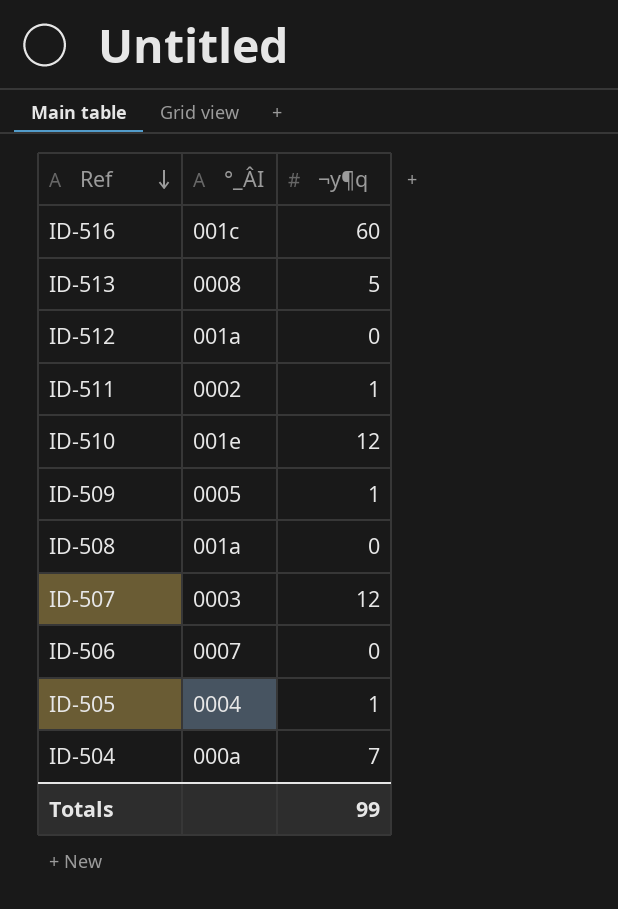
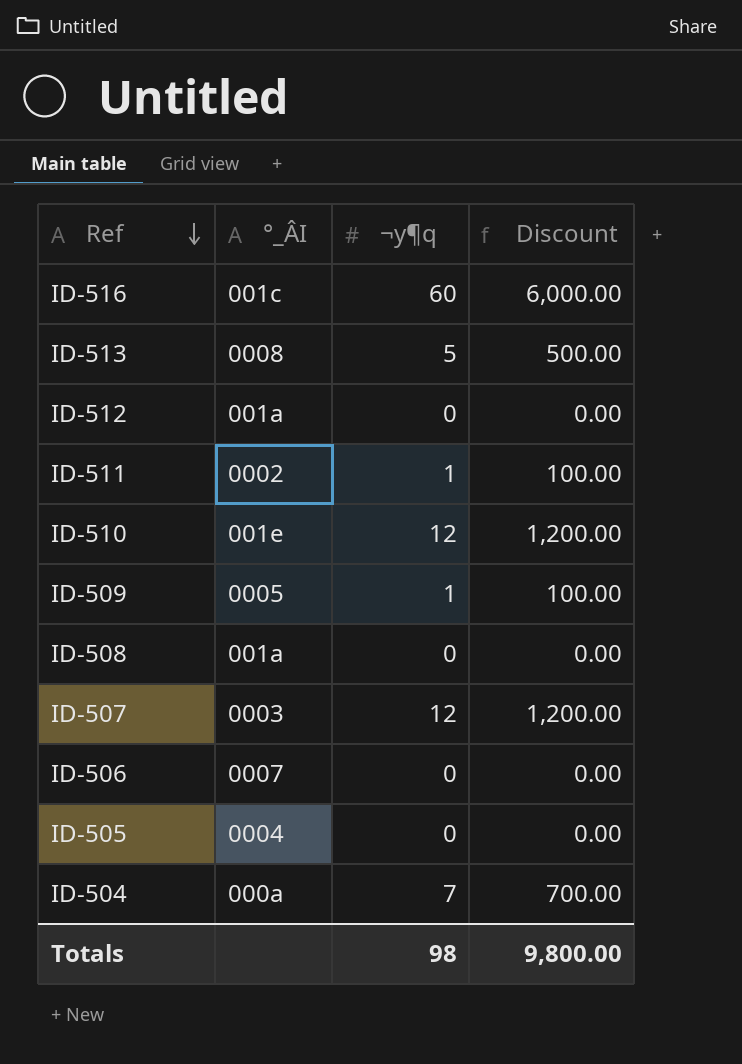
column Discount | formula: none -> [¬y¶q] * 100
ID-505 | ¬y¶q: 1 -> 0
Totals | ¬y¶q: 99 -> 98

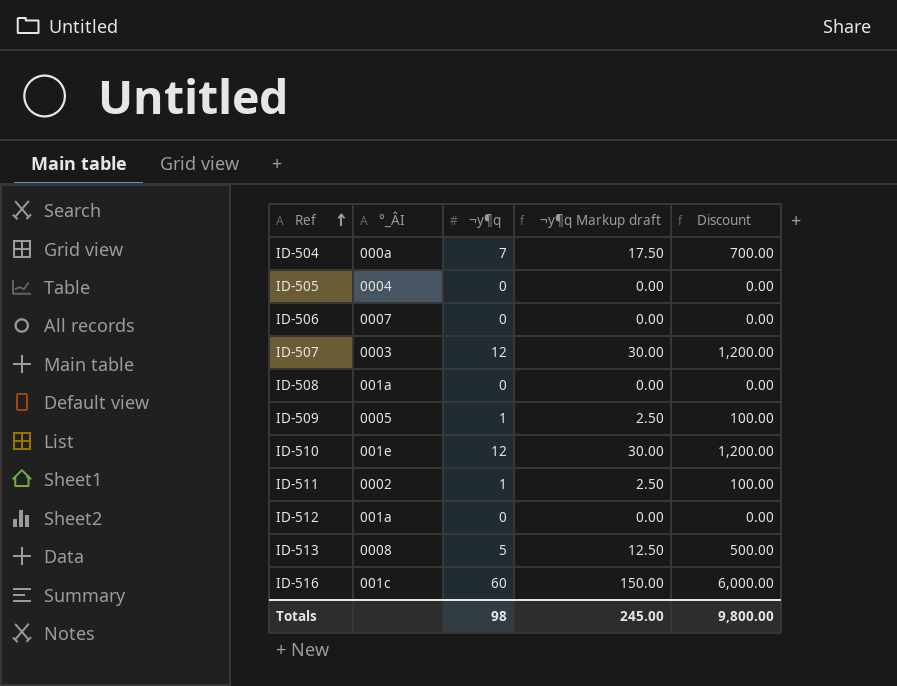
row order: Ref descending -> Ref ascending
column ¬y¶q Markup draft | formula: none -> [¬y¶q] * 2.5

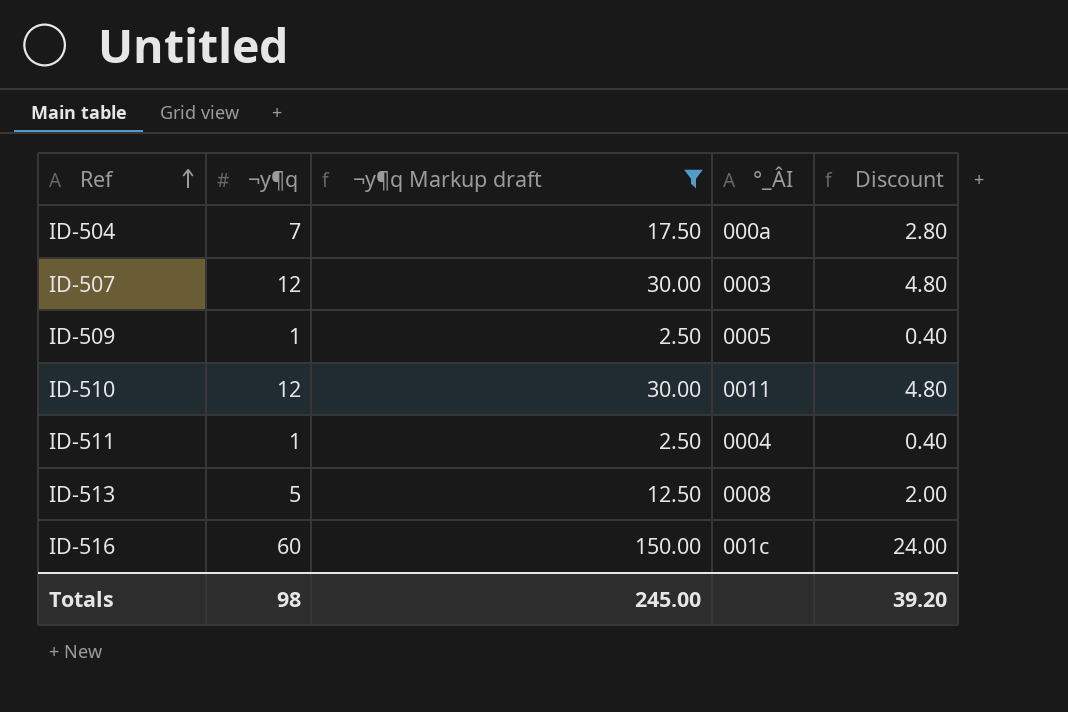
filter: none -> ¬y¶q Markup draft != 0.00
column °_ÂI | position: 2 -> 4
column Discount | formula: [¬y¶q] * 100 -> [¬y¶q] * 0.4
ID-510 | °_ÂI: 001e -> 0011
ID-511 | °_ÂI: 0002 -> 0004
Totals | Discount: 9,800.00 -> 39.20

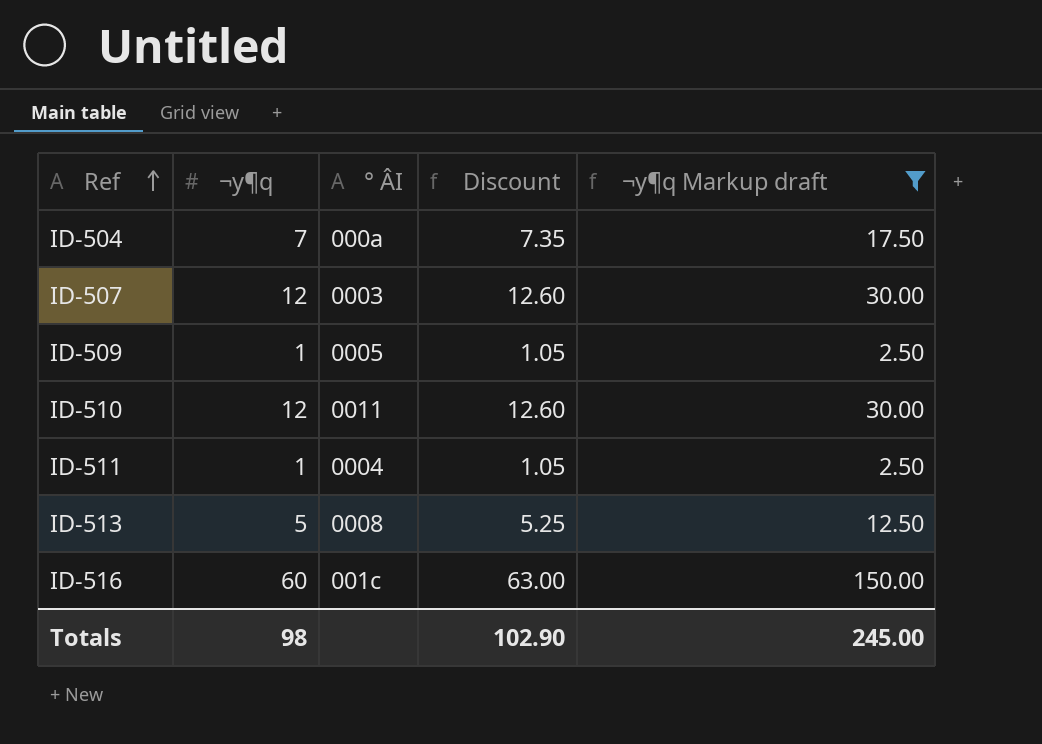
column name: °_ÂI -> ° ÂI
column Discount | formula: [¬y¶q] * 0.4 -> [¬y¶q] * 1.05
column ¬y¶q Markup draft | position: 3 -> 5
Totals | Discount: 39.20 -> 102.90

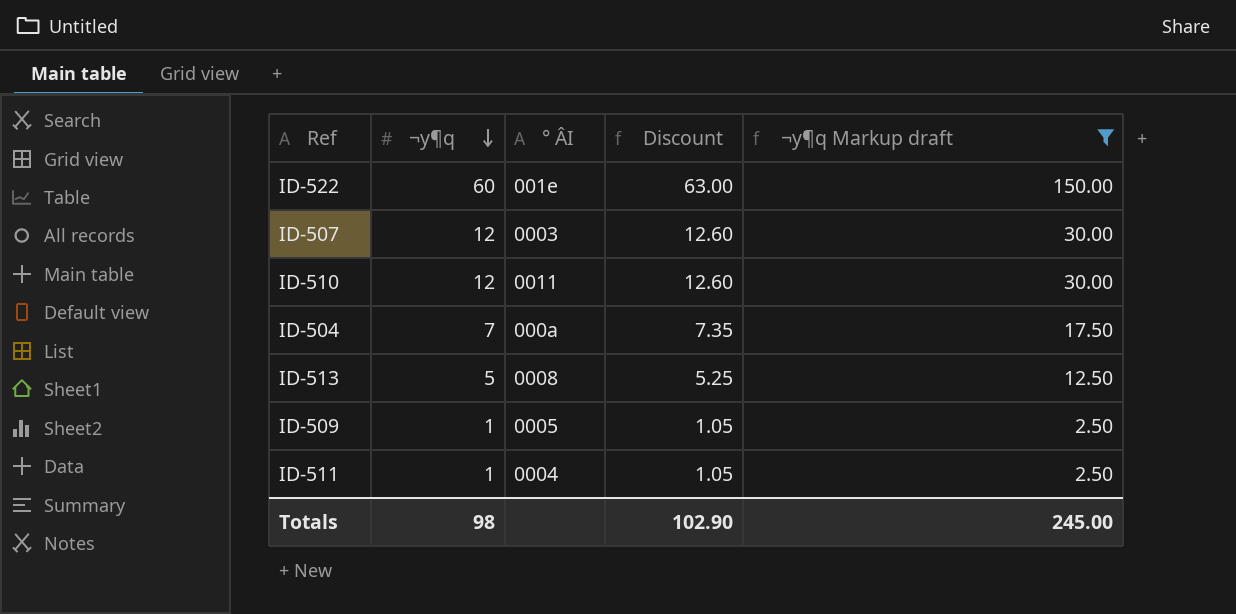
row order: Ref ascending -> ¬y¶q descending
row ID-516: 60 | 001c | 63.00 | 150.00 -> none
row ID-522: none -> 60 | 001e | 63.00 | 150.00

